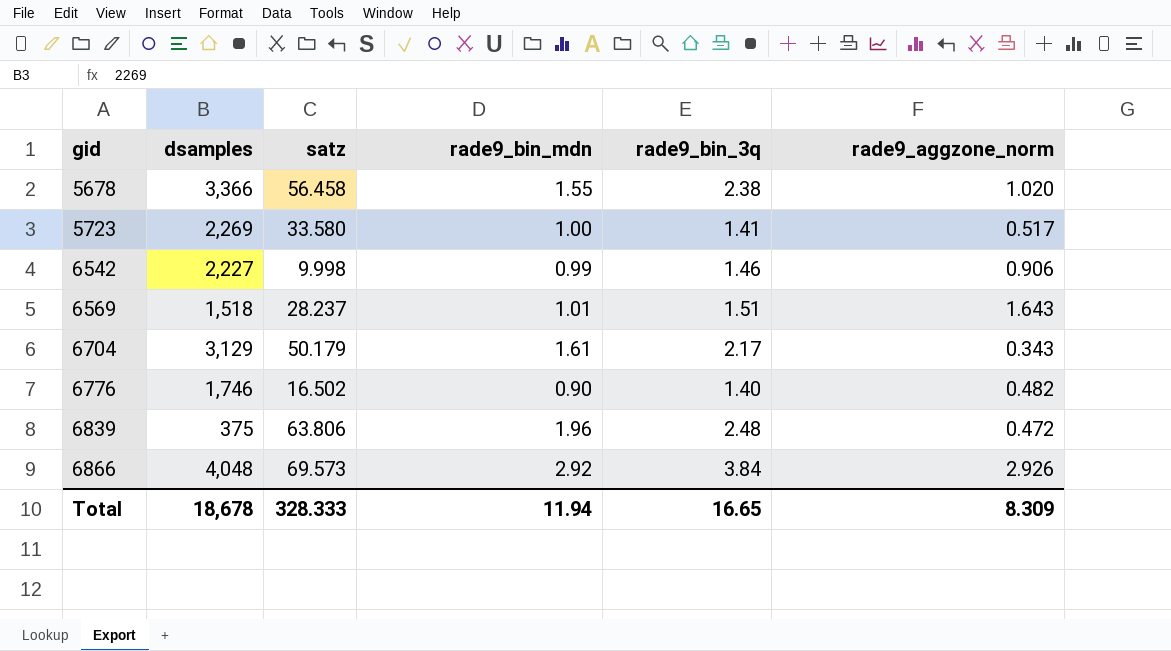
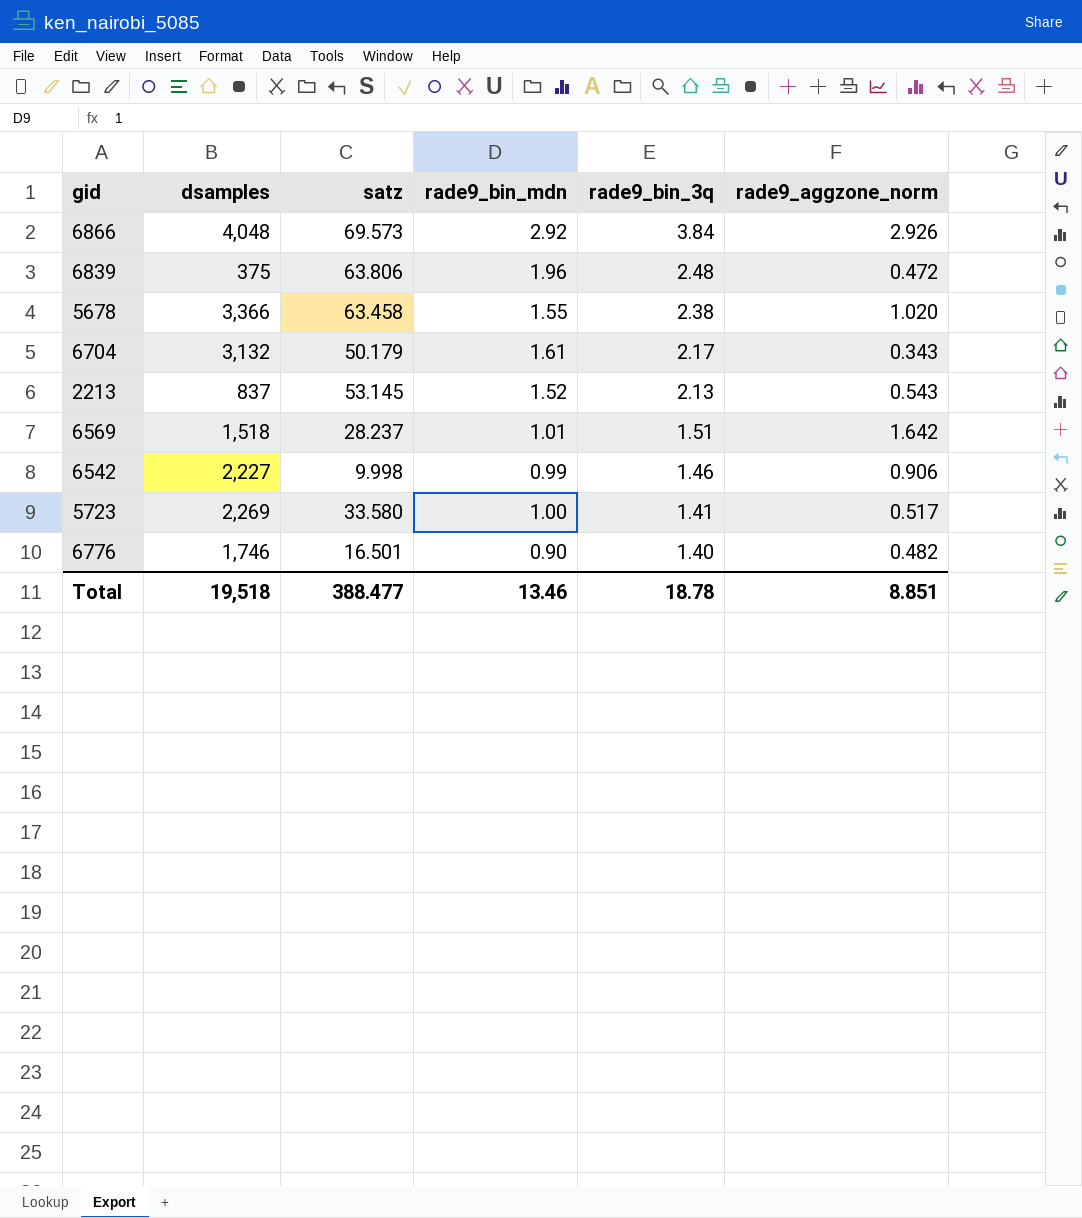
row order: gid ascending -> rade9_bin_3q descending
5678 | satz: 56.458 -> 63.458
6704 | dsamples: 3,129 -> 3,132
row 2213: none -> 837 | 53.145 | 1.52 | 2.13 | 0.543
6569 | rade9_aggzone_norm: 1.643 -> 1.642
6776 | satz: 16.502 -> 16.501
Total | dsamples: 18,678 -> 19,518
Total | satz: 328.333 -> 388.477
Total | rade9_bin_mdn: 11.94 -> 13.46
Total | rade9_bin_3q: 16.65 -> 18.78
Total | rade9_aggzone_norm: 8.309 -> 8.851

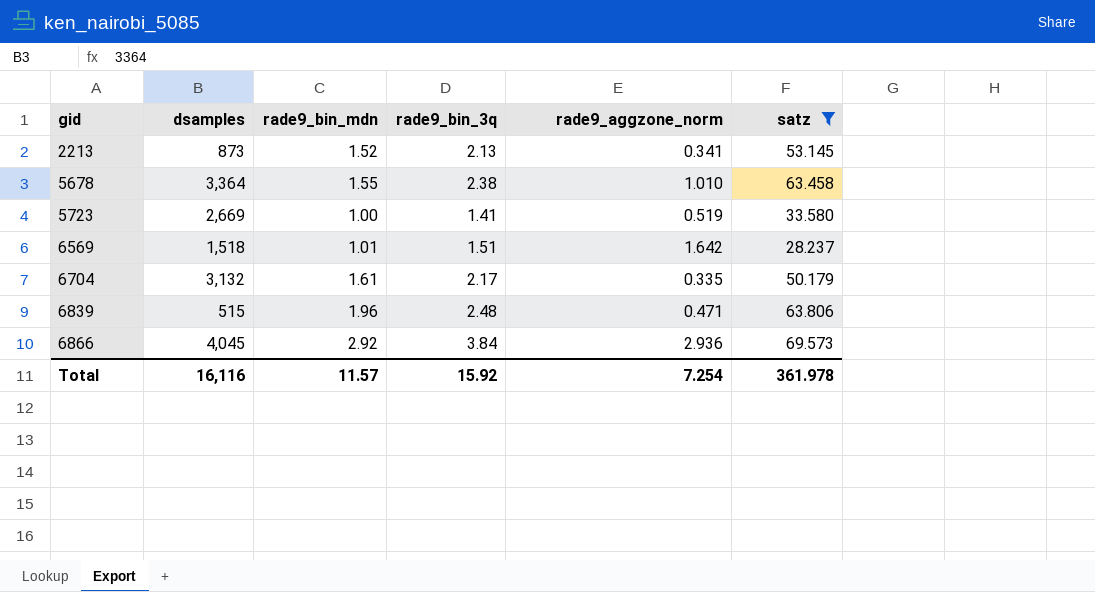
filter: none -> satz >= 28.237
row order: rade9_bin_3q descending -> gid ascending
column satz | position: 3 -> 6
2213 | dsamples: 837 -> 873
2213 | rade9_aggzone_norm: 0.543 -> 0.341
5678 | dsamples: 3,366 -> 3,364
5678 | rade9_aggzone_norm: 1.020 -> 1.010
5723 | dsamples: 2,269 -> 2,669
5723 | rade9_aggzone_norm: 0.517 -> 0.519
6704 | rade9_aggzone_norm: 0.343 -> 0.335
6839 | dsamples: 375 -> 515
6839 | rade9_aggzone_norm: 0.472 -> 0.471
6866 | dsamples: 4,048 -> 4,045
6866 | rade9_aggzone_norm: 2.926 -> 2.936
Total | dsamples: 19,518 -> 16,116
Total | rade9_bin_mdn: 13.46 -> 11.57
Total | rade9_bin_3q: 18.78 -> 15.92
Total | rade9_aggzone_norm: 8.851 -> 7.254
Total | satz: 388.477 -> 361.978

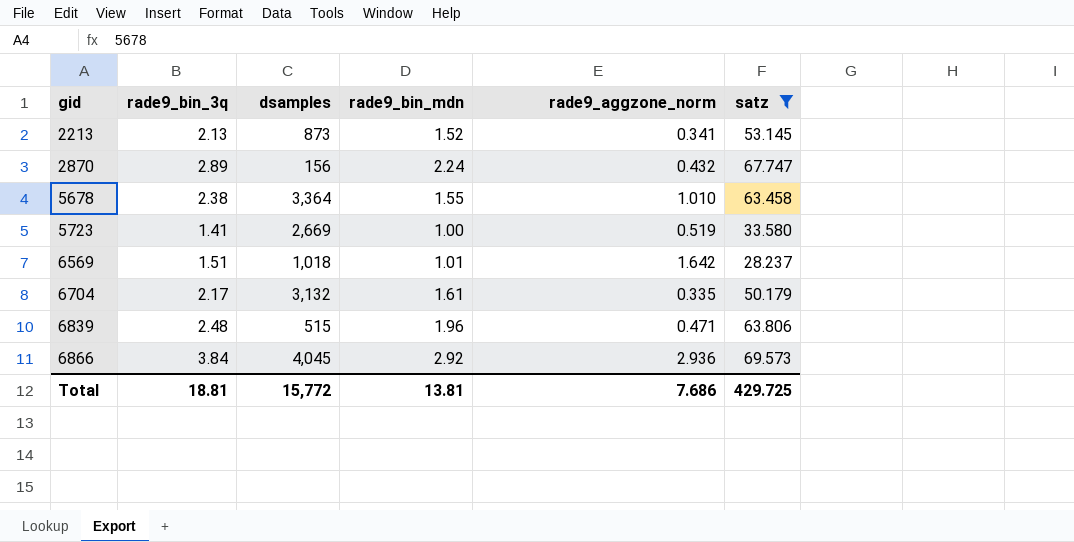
column rade9_bin_3q | position: 4 -> 2
row 2870: none -> 2.89 | 156 | 2.24 | 0.432 | 67.747
6569 | dsamples: 1,518 -> 1,018
Total | rade9_bin_3q: 15.92 -> 18.81
Total | dsamples: 16,116 -> 15,772
Total | rade9_bin_mdn: 11.57 -> 13.81
Total | rade9_aggzone_norm: 7.254 -> 7.686
Total | satz: 361.978 -> 429.725

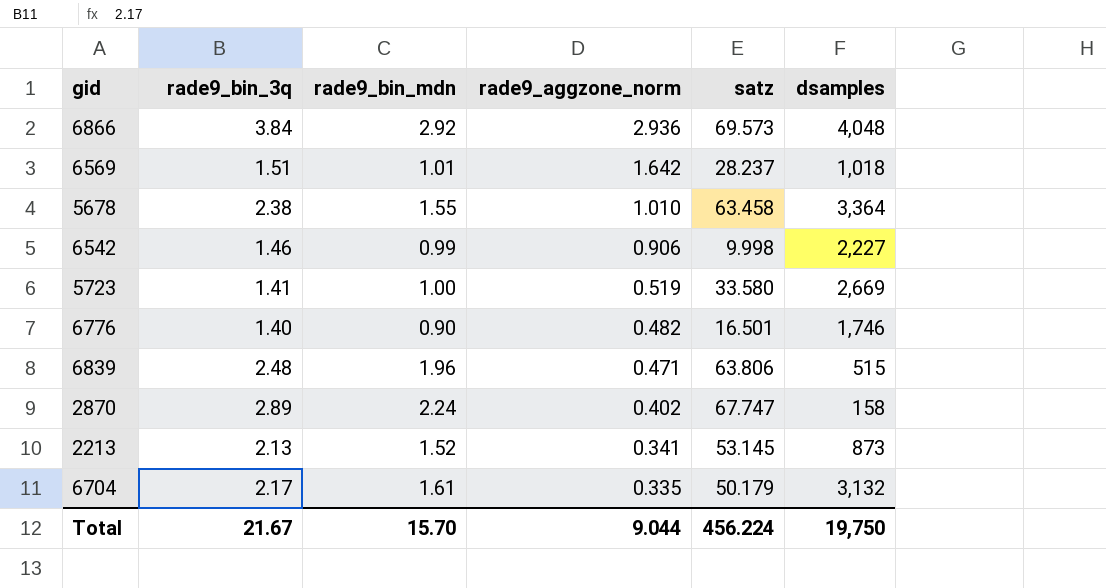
filter: satz >= 28.237 -> none
row order: gid ascending -> rade9_aggzone_norm descending
column dsamples | position: 3 -> 6
6866 | dsamples: 4,045 -> 4,048
2870 | rade9_aggzone_norm: 0.432 -> 0.402
2870 | dsamples: 156 -> 158
Total | rade9_bin_3q: 18.81 -> 21.67
Total | rade9_bin_mdn: 13.81 -> 15.70
Total | rade9_aggzone_norm: 7.686 -> 9.044
Total | satz: 429.725 -> 456.224
Total | dsamples: 15,772 -> 19,750

